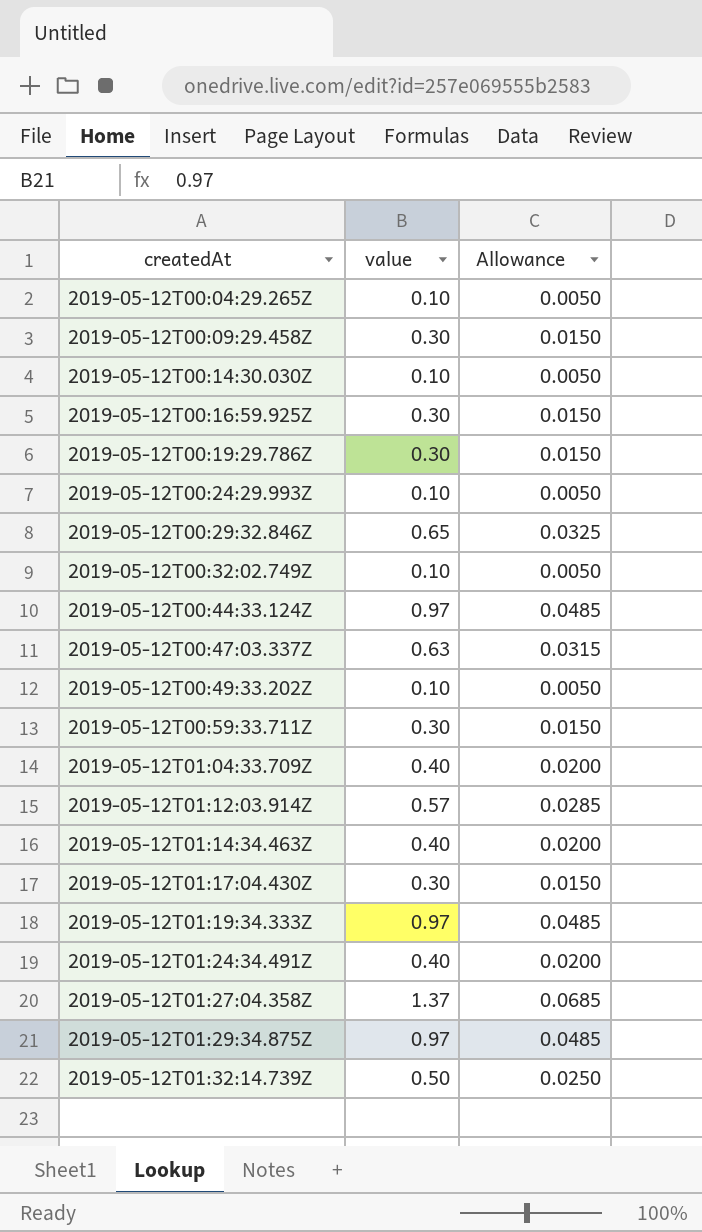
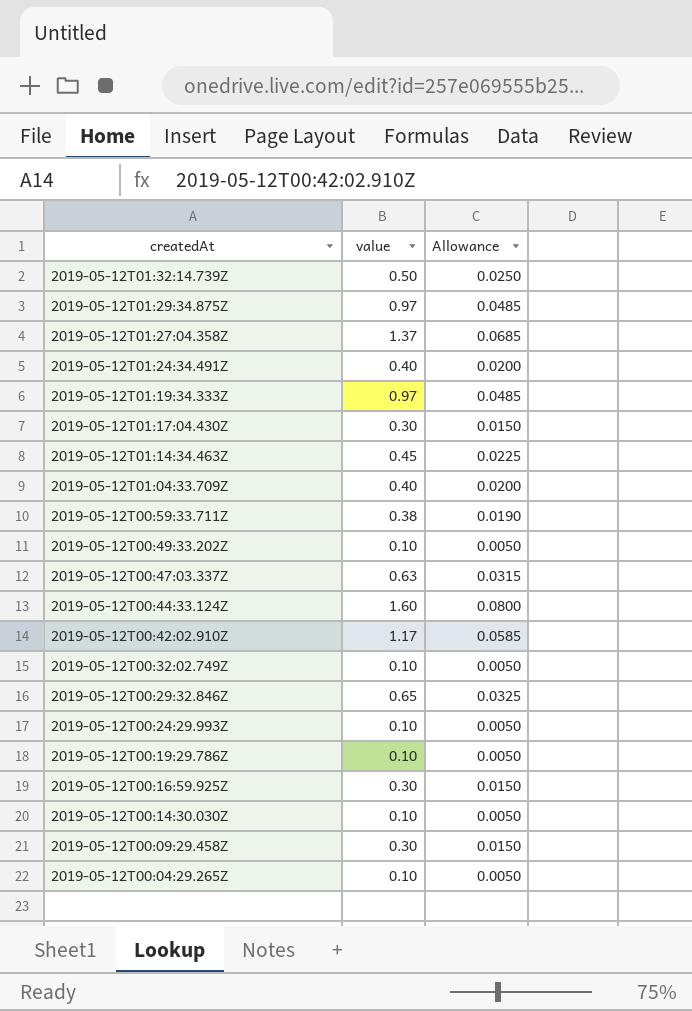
row order: createdAt ascending -> createdAt descending
row 2019-05-12T01:12:03.914Z: 0.57 | 0.0285 -> none
2019-05-12T01:14:34.463Z | value: 0.40 -> 0.45
2019-05-12T01:14:34.463Z | Allowance: 0.0200 -> 0.0225
2019-05-12T00:59:33.711Z | value: 0.30 -> 0.38
2019-05-12T00:59:33.711Z | Allowance: 0.0150 -> 0.0190
2019-05-12T00:44:33.124Z | value: 0.97 -> 1.60
2019-05-12T00:44:33.124Z | Allowance: 0.0485 -> 0.0800
row 2019-05-12T00:42:02.910Z: none -> 1.17 | 0.0585
2019-05-12T00:19:29.786Z | value: 0.30 -> 0.10
2019-05-12T00:19:29.786Z | Allowance: 0.0150 -> 0.0050

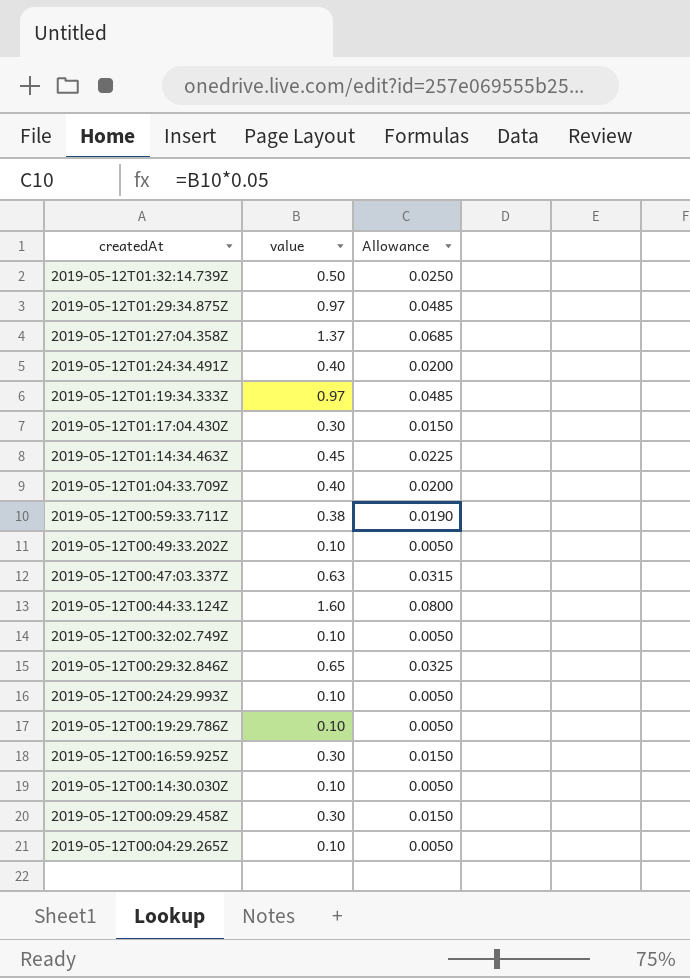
row 2019-05-12T00:42:02.910Z: 1.17 | 0.0585 -> none

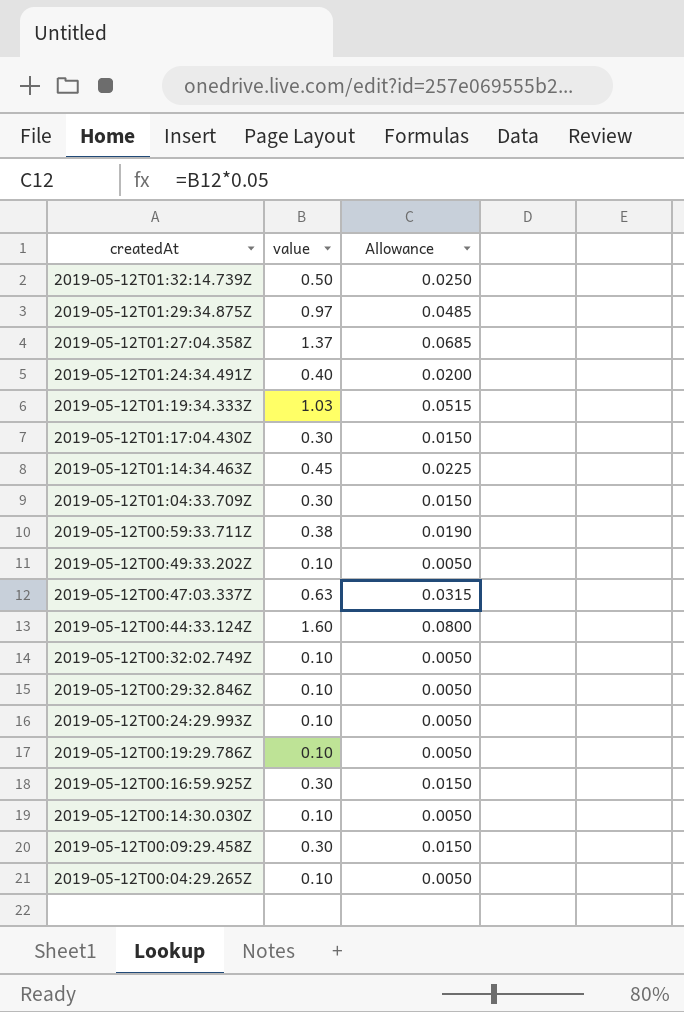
2019-05-12T01:19:34.333Z | value: 0.97 -> 1.03
2019-05-12T01:19:34.333Z | Allowance: 0.0485 -> 0.0515
2019-05-12T01:04:33.709Z | value: 0.40 -> 0.30
2019-05-12T01:04:33.709Z | Allowance: 0.0200 -> 0.0150
2019-05-12T00:29:32.846Z | value: 0.65 -> 0.10
2019-05-12T00:29:32.846Z | Allowance: 0.0325 -> 0.0050

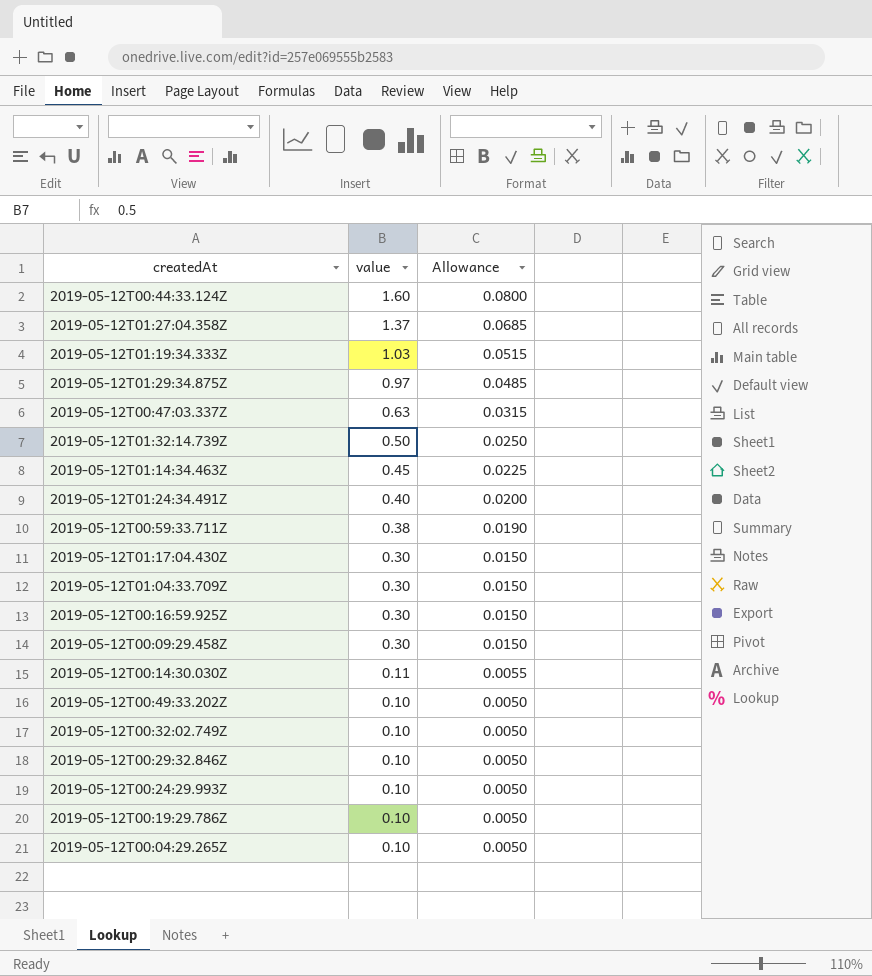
row order: createdAt descending -> value descending
2019-05-12T00:14:30.030Z | value: 0.10 -> 0.11
2019-05-12T00:14:30.030Z | Allowance: 0.0050 -> 0.0055

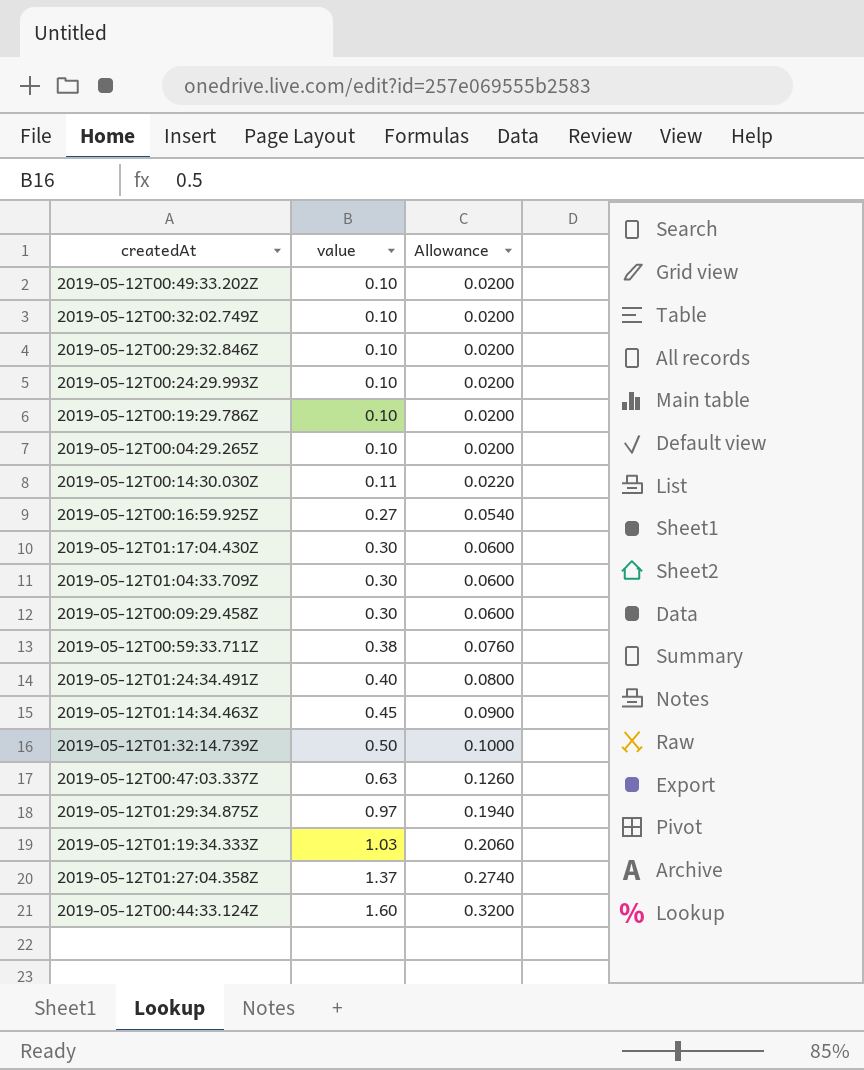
row order: value descending -> value ascending
column Allowance | formula: [value] * 0.05 -> [value] * 0.2
2019-05-12T00:16:59.925Z | value: 0.30 -> 0.27

